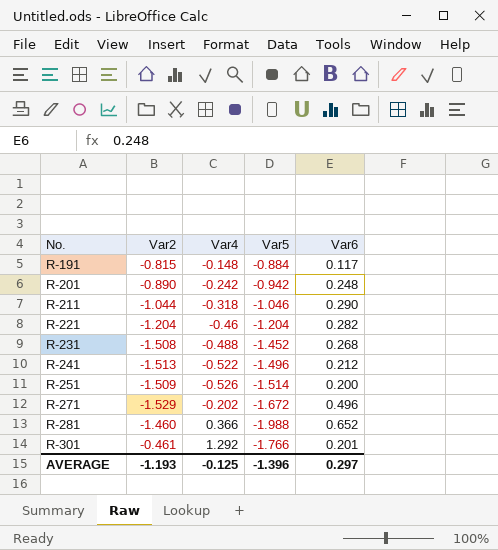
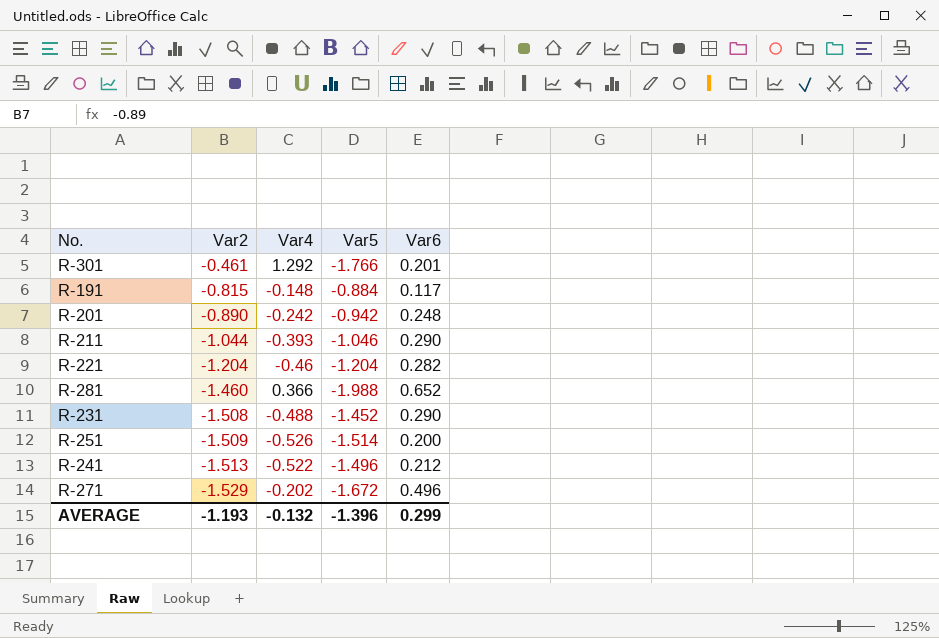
row order: No. ascending -> Var2 descending
R-211 | Var4: -0.318 -> -0.393
R-231 | Var6: 0.268 -> 0.290
AVERAGE | Var4: -0.125 -> -0.132
AVERAGE | Var6: 0.297 -> 0.299

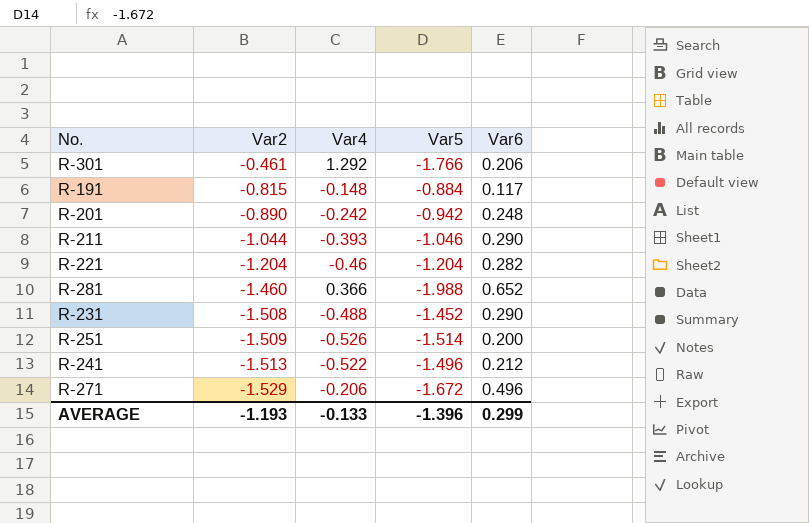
R-301 | Var6: 0.201 -> 0.206
R-271 | Var4: -0.202 -> -0.206
AVERAGE | Var4: -0.132 -> -0.133

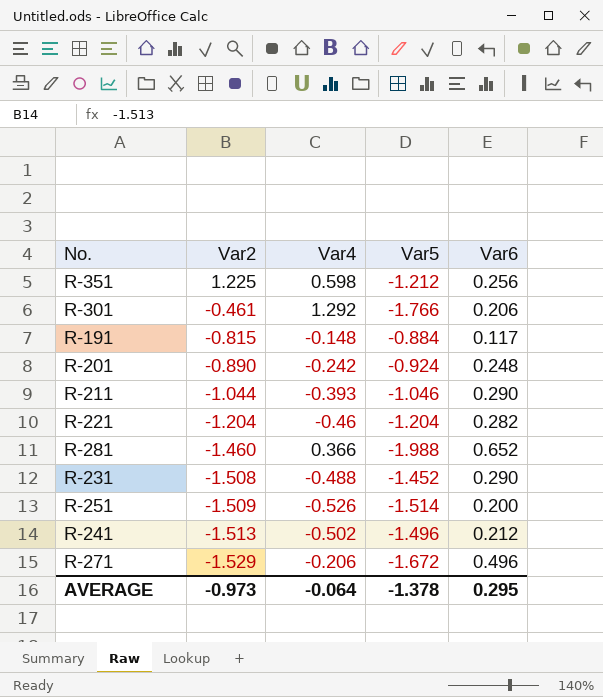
row R-351: none -> 1.225 | 0.598 | -1.212 | 0.256
R-201 | Var5: -0.942 -> -0.924
R-241 | Var4: -0.522 -> -0.502
AVERAGE | Var2: -1.193 -> -0.973
AVERAGE | Var4: -0.133 -> -0.064
AVERAGE | Var5: -1.396 -> -1.378
AVERAGE | Var6: 0.299 -> 0.295

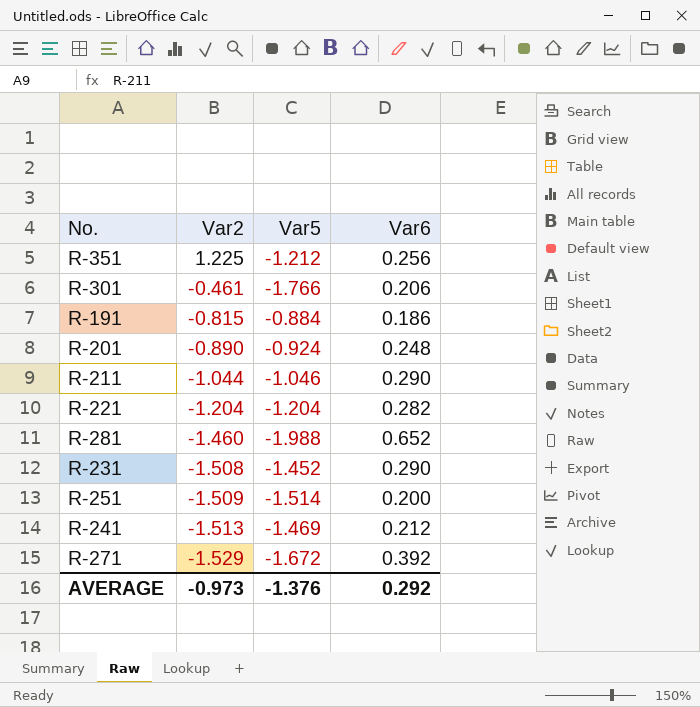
column Var4 | position: 3 -> none
R-191 | Var6: 0.117 -> 0.186
R-241 | Var5: -1.496 -> -1.469
R-271 | Var6: 0.496 -> 0.392
AVERAGE | Var5: -1.378 -> -1.376
AVERAGE | Var6: 0.295 -> 0.292

